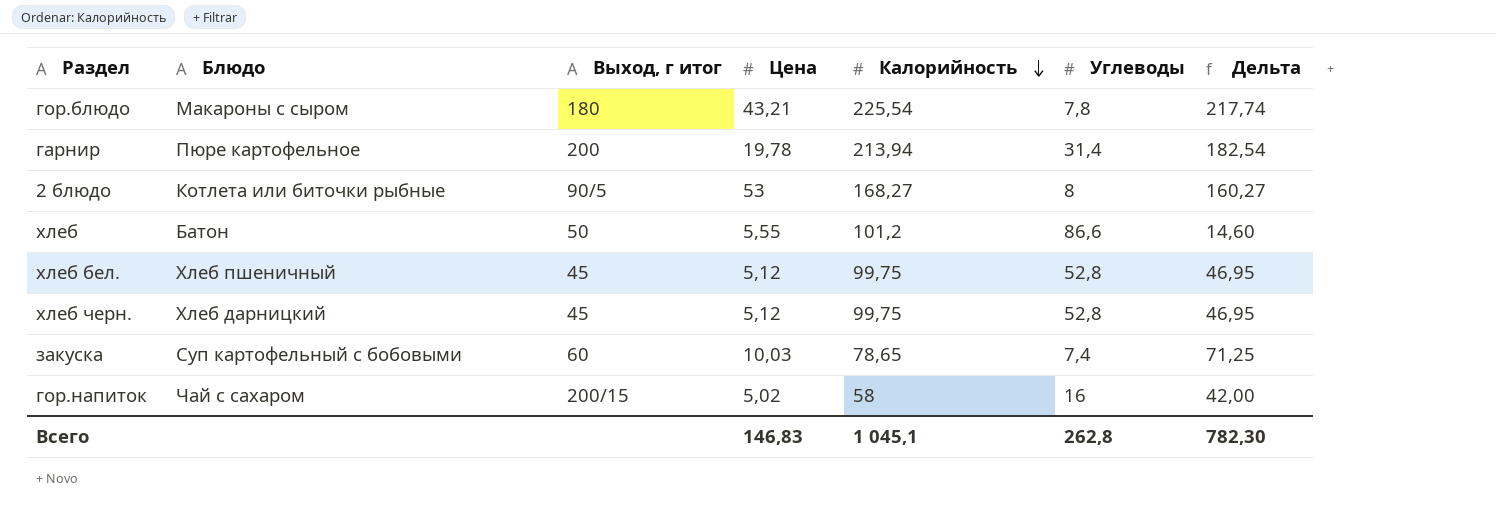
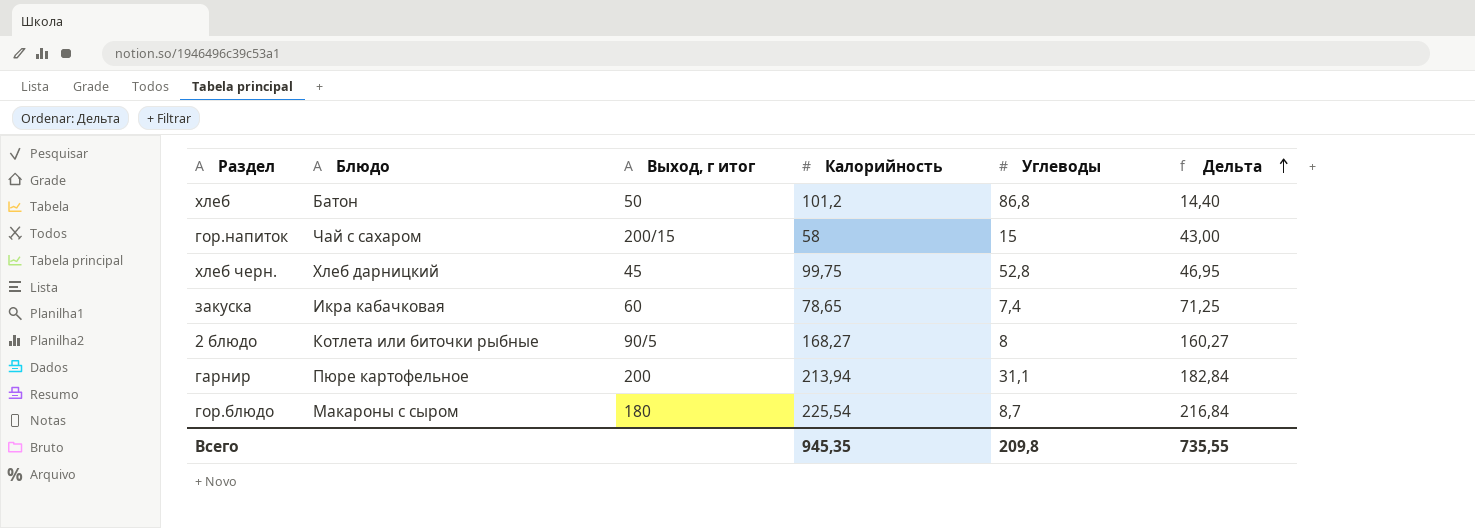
row order: Калорийность descending -> Дельта ascending
column Цена | position: 4 -> none
row хлеб бел.: Хлеб пшеничный | 45 | 5,12 | 99,75 | 52,8 | 46,95 -> none
хлеб | Углеводы: 86,6 -> 86,8
хлеб | Дельта: 14,60 -> 14,40
гор.напиток | Углеводы: 16 -> 15
гор.напиток | Дельта: 42,00 -> 43,00
закуска | Блюдо: Суп картофельный с бобовыми -> Икра кабачковая
гарнир | Углеводы: 31,4 -> 31,1
гарнир | Дельта: 182,54 -> 182,84
гор.блюдо | Углеводы: 7,8 -> 8,7
гор.блюдо | Дельта: 217,74 -> 216,84
Всего | Калорийность: 1 045,1 -> 945,35
Всего | Углеводы: 262,8 -> 209,8
Всего | Дельта: 782,30 -> 735,55

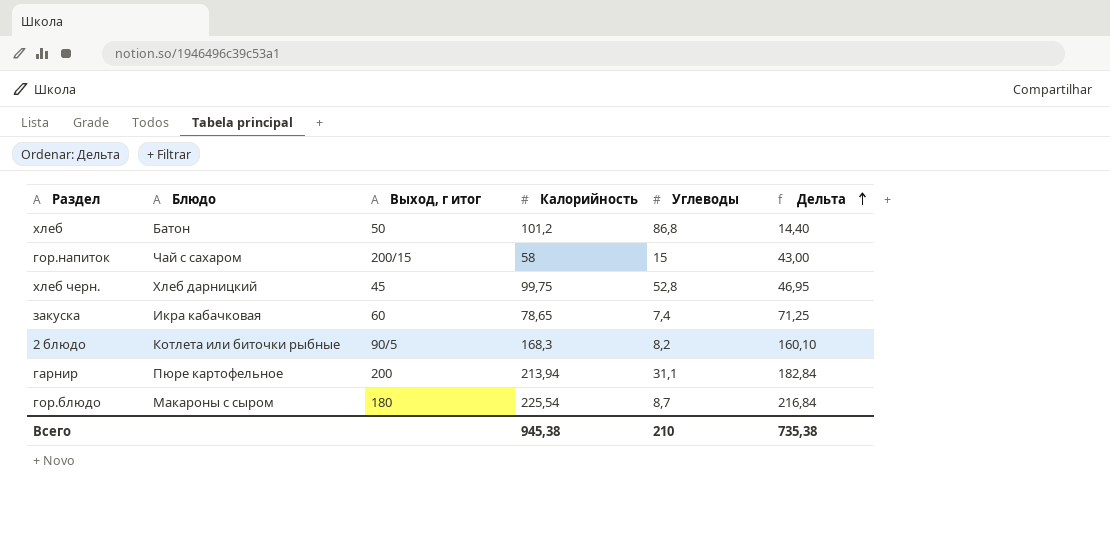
2 блюдо | Калорийность: 168,27 -> 168,3
2 блюдо | Углеводы: 8 -> 8,2
2 блюдо | Дельта: 160,27 -> 160,10
Всего | Калорийность: 945,35 -> 945,38
Всего | Углеводы: 209,8 -> 210
Всего | Дельта: 735,55 -> 735,38

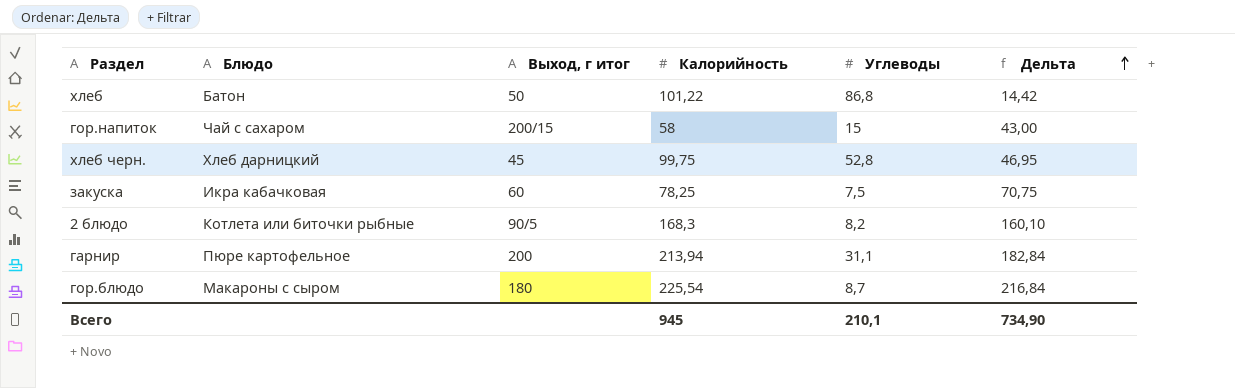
хлеб | Калорийность: 101,2 -> 101,22
хлеб | Дельта: 14,40 -> 14,42
закуска | Калорийность: 78,65 -> 78,25
закуска | Углеводы: 7,4 -> 7,5
закуска | Дельта: 71,25 -> 70,75
Всего | Калорийность: 945,38 -> 945
Всего | Углеводы: 210 -> 210,1
Всего | Дельта: 735,38 -> 734,90

